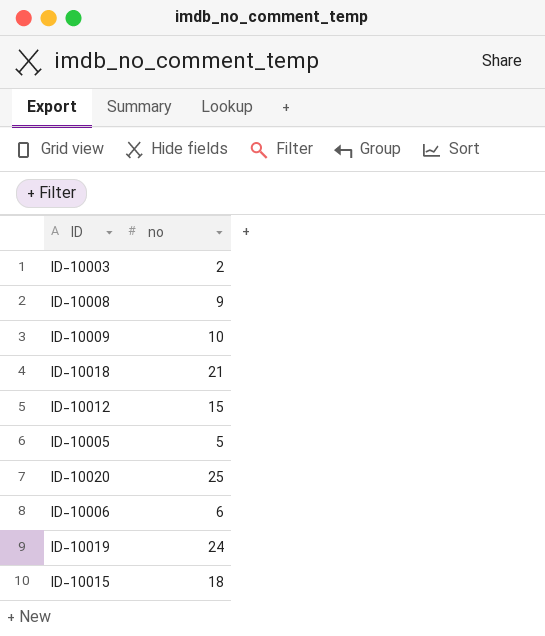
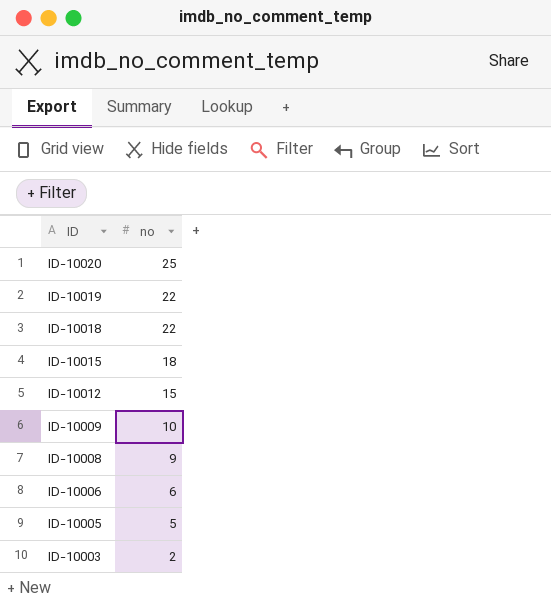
row order: none -> ID descending
ID-10019 | no: 24 -> 22
ID-10018 | no: 21 -> 22

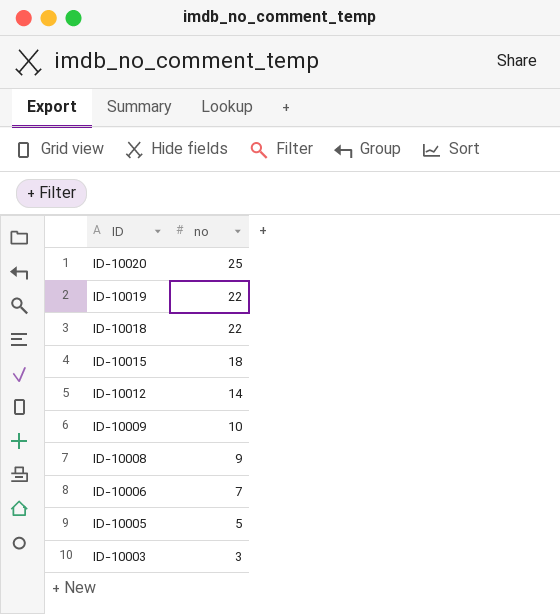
ID-10012 | no: 15 -> 14
ID-10006 | no: 6 -> 7
ID-10003 | no: 2 -> 3

